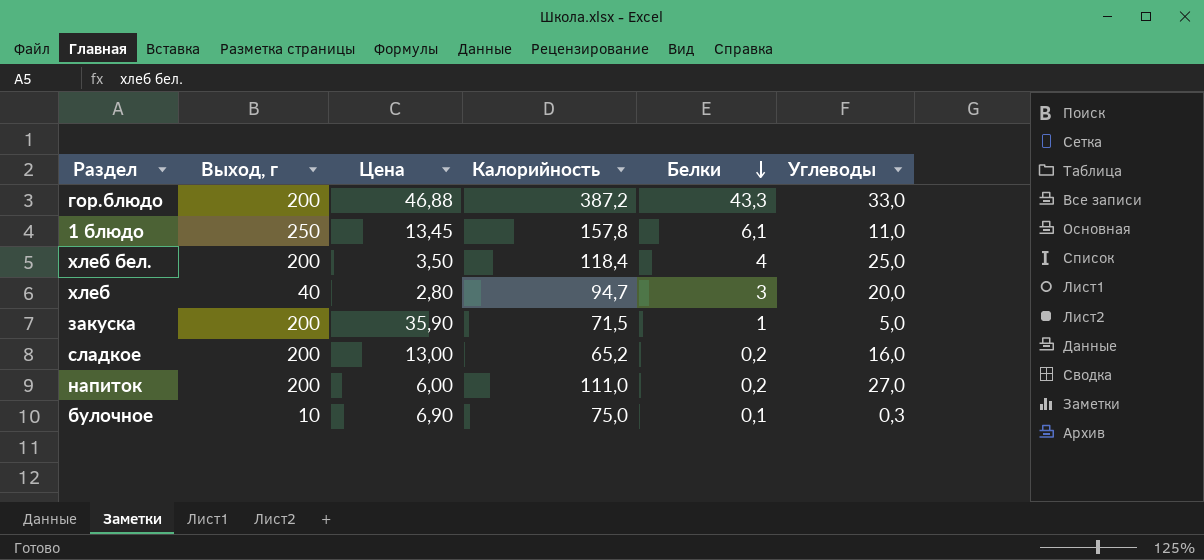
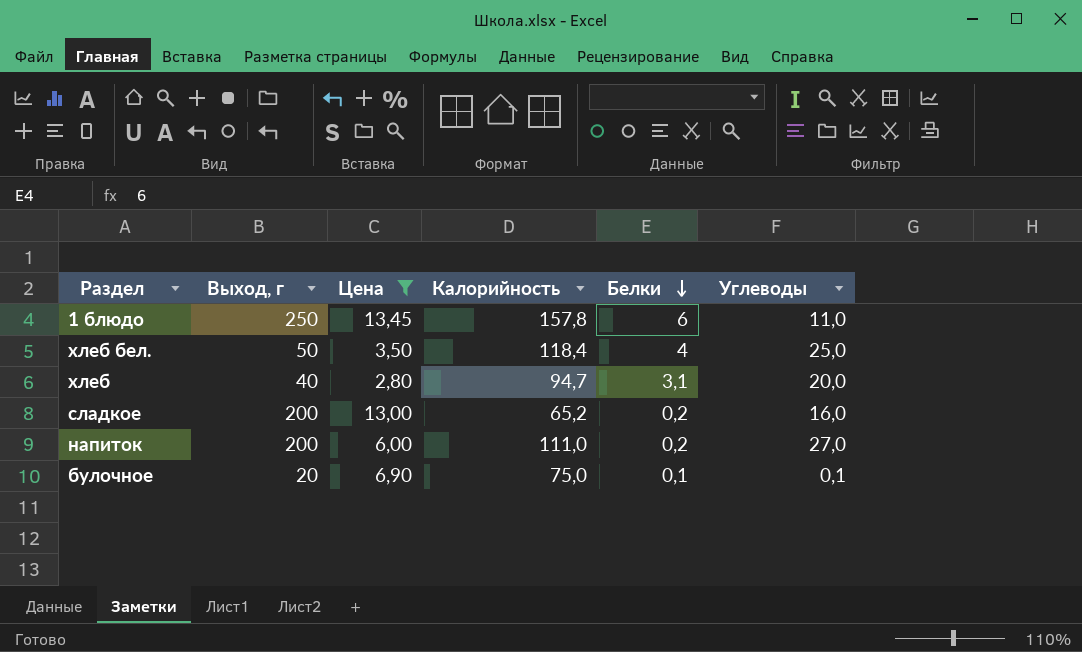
filter: none -> Цена <= 13,45
1 блюдо | Белки: 6,1 -> 6
хлеб бел. | Выход, г: 200 -> 50
хлеб | Белки: 3 -> 3,1
булочное | Выход, г: 10 -> 20
булочное | Углеводы: 0,3 -> 0,1

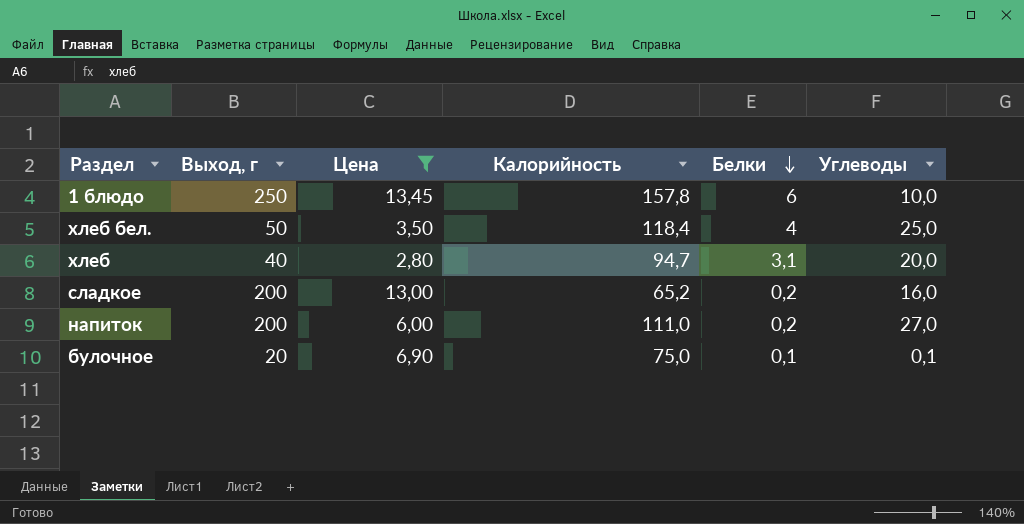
1 блюдо | Углеводы: 11,0 -> 10,0

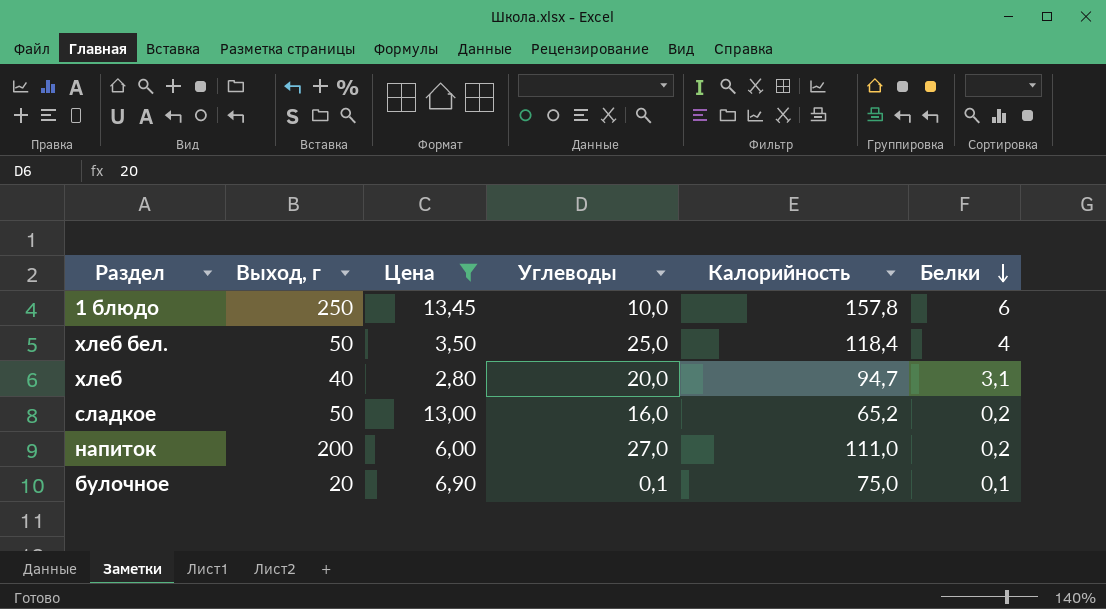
column Углеводы | position: 6 -> 4
сладкое | Выход, г: 200 -> 50

